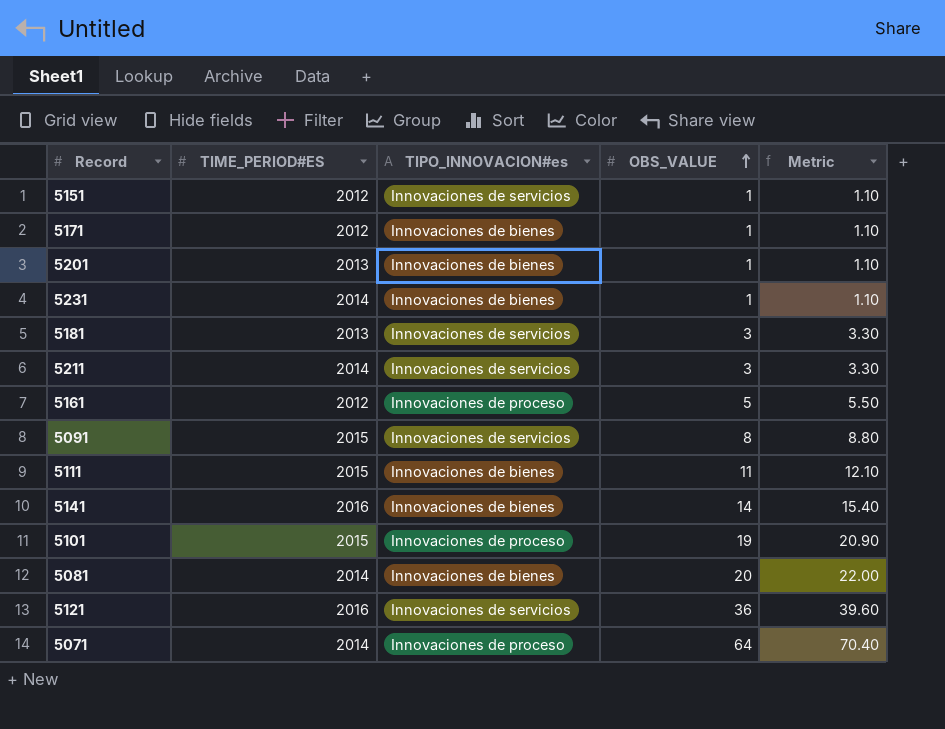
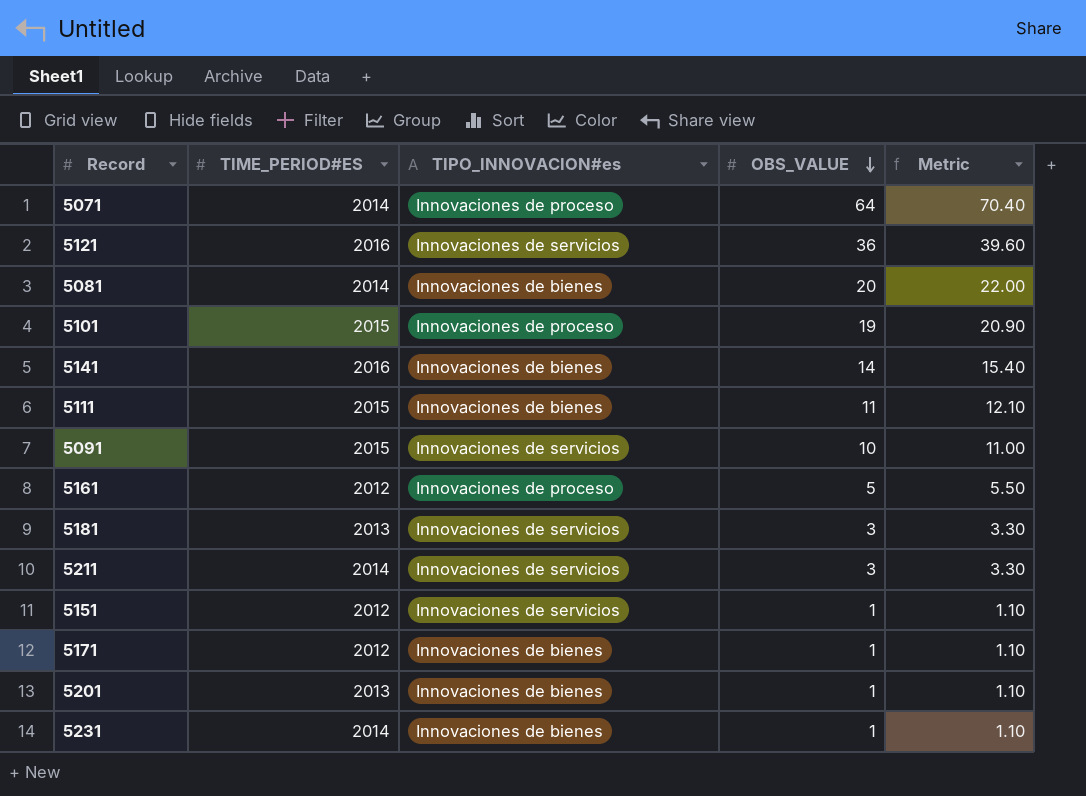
row order: OBS_VALUE ascending -> OBS_VALUE descending
5091 | OBS_VALUE: 8 -> 10
5091 | Metric: 8.80 -> 11.00

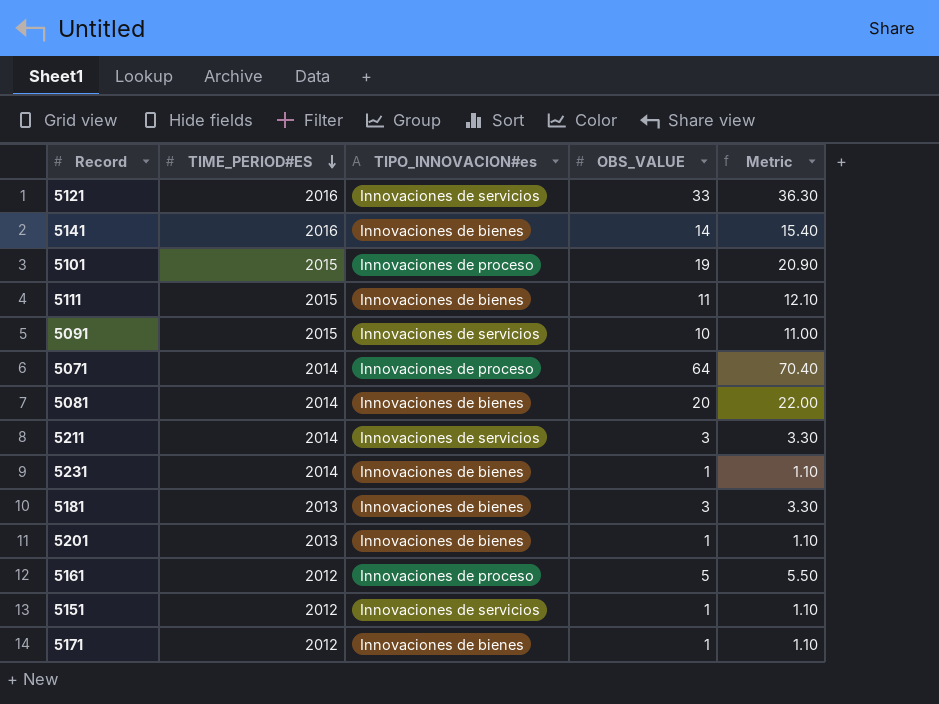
row order: OBS_VALUE descending -> TIME_PERIOD#ES descending
5121 | OBS_VALUE: 36 -> 33
5121 | Metric: 39.60 -> 36.30
5181 | TIPO_INNOVACION#es: Innovaciones de servicios -> Innovaciones de bienes

